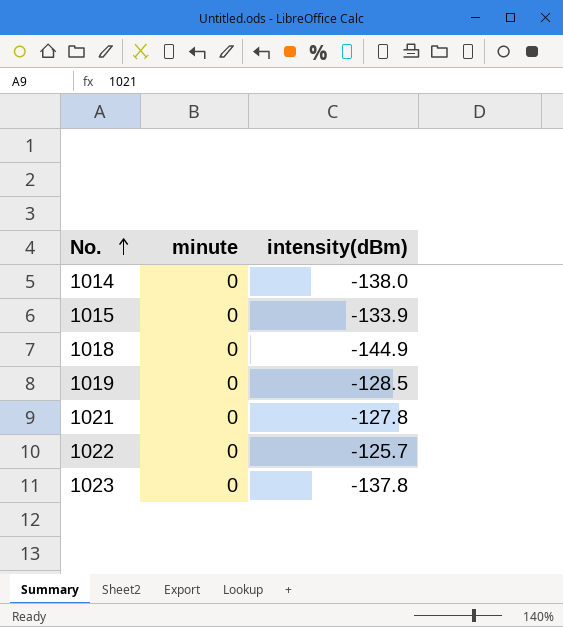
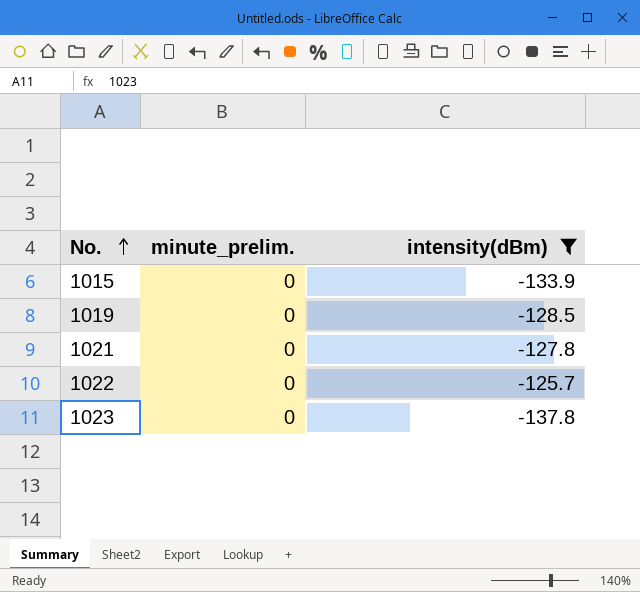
filter: none -> intensity(dBm) >= -137.8
column name: minute -> minute_prelim.

